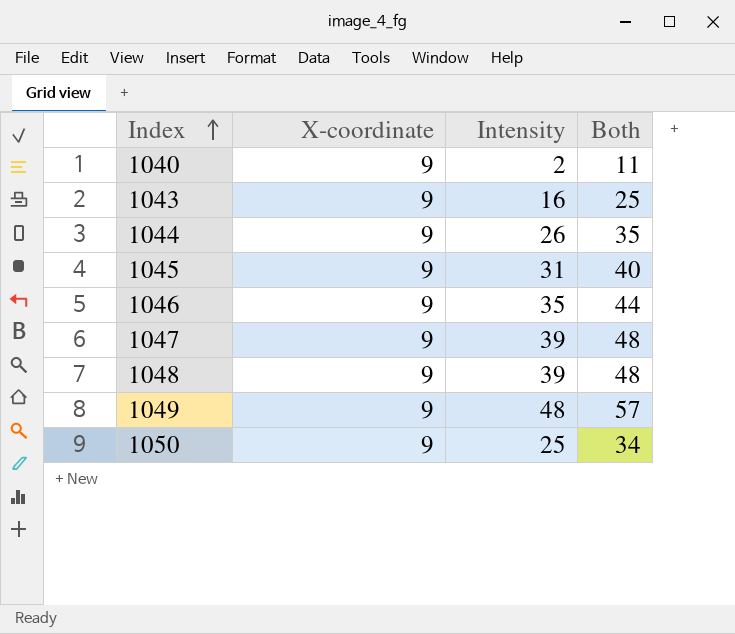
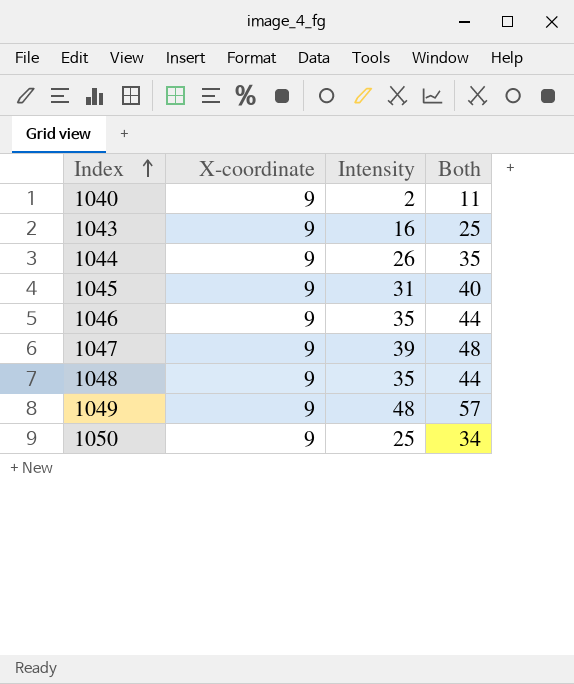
1048 | Intensity: 39 -> 35
1048 | Both: 48 -> 44

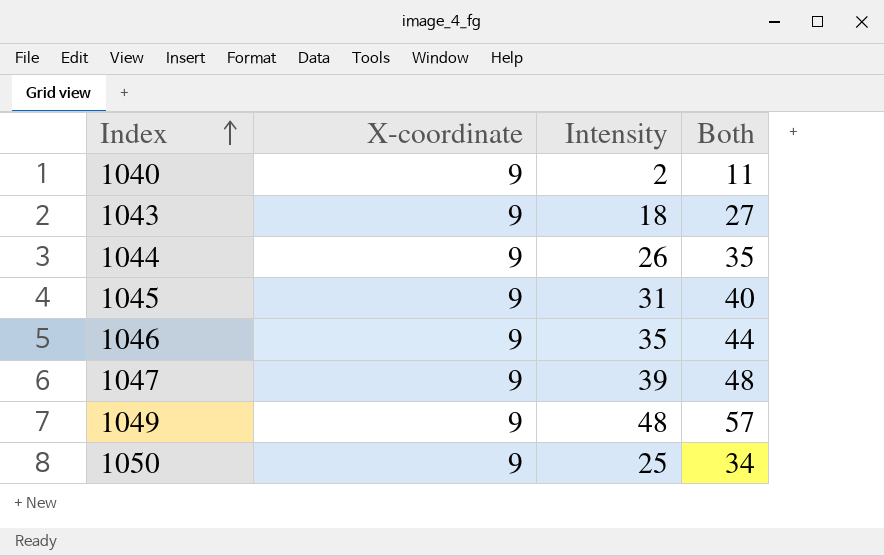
row 1048: 9 | 35 | 44 -> none
1043 | Intensity: 16 -> 18
1043 | Both: 25 -> 27

